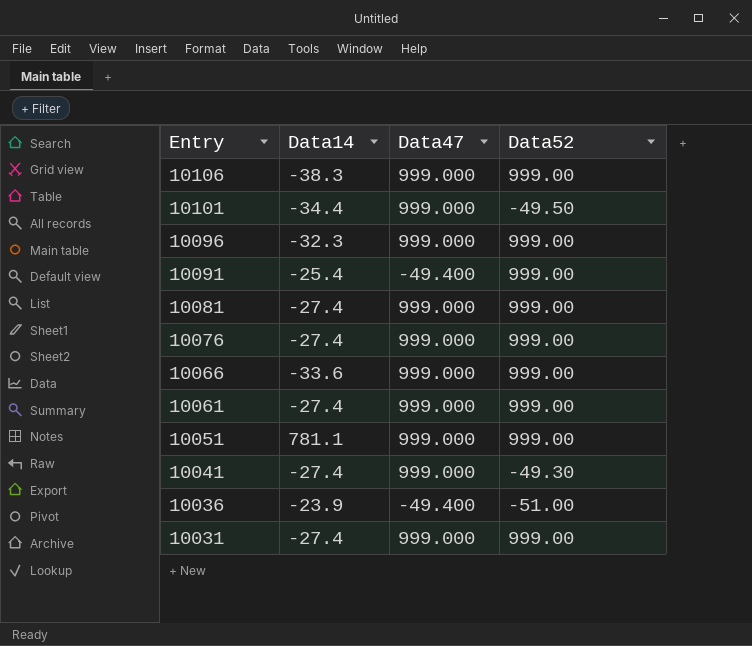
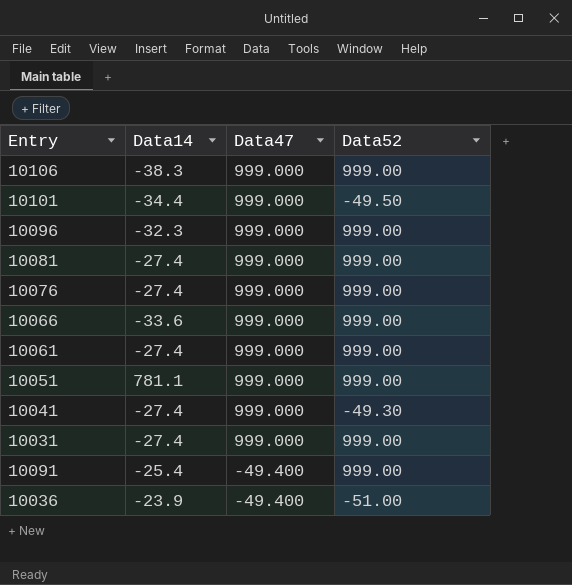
row order: Entry descending -> Data47 descending

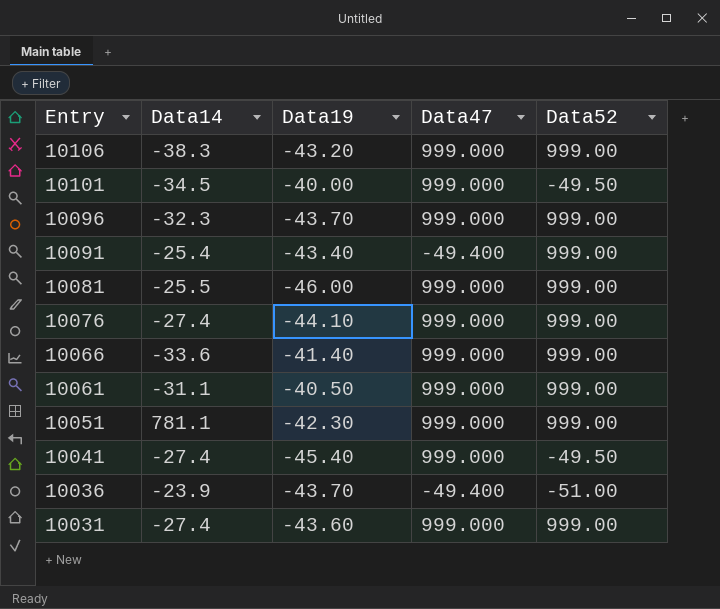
row order: Data47 descending -> Entry descending
column Data19 | position: none -> 3
10101 | Data14: -34.4 -> -34.5
10081 | Data14: -27.4 -> -25.5
10061 | Data14: -27.4 -> -31.1
10041 | Data52: -49.30 -> -49.50

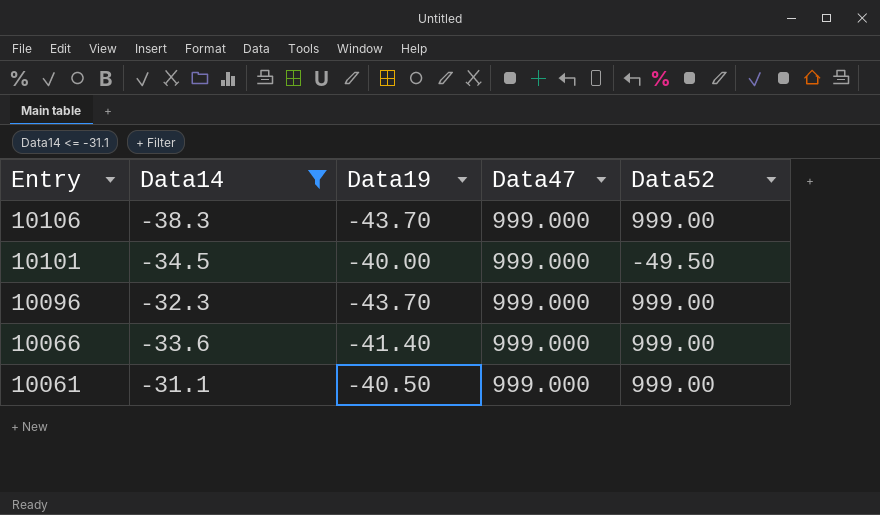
filter: none -> Data14 <= -31.1
10106 | Data19: -43.20 -> -43.70

